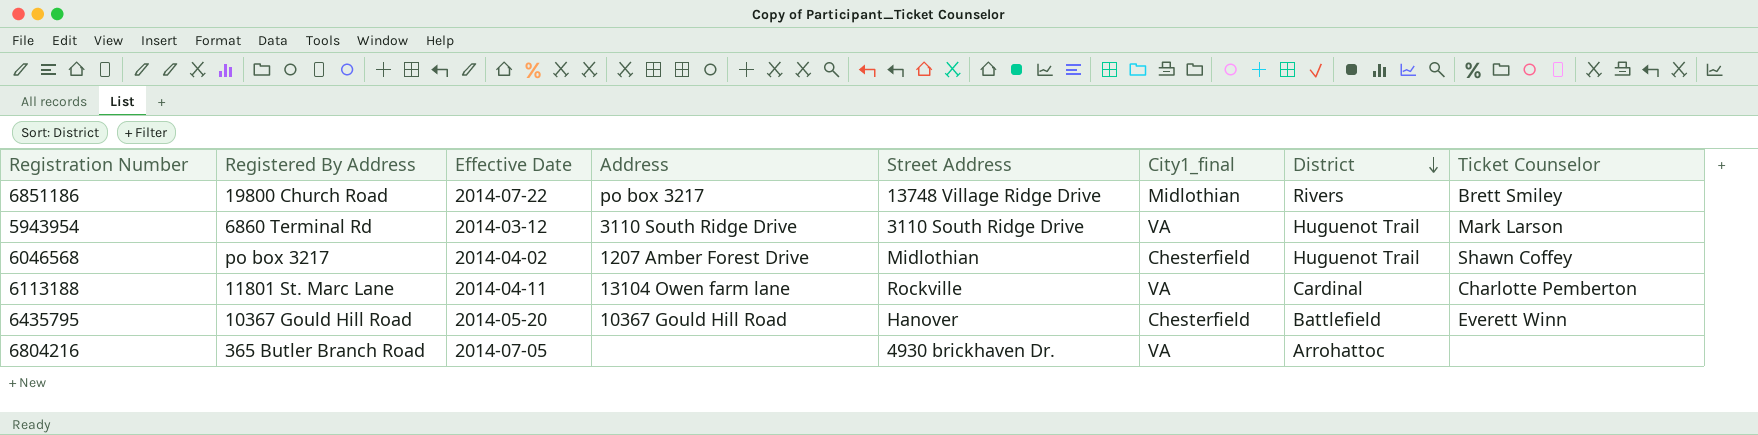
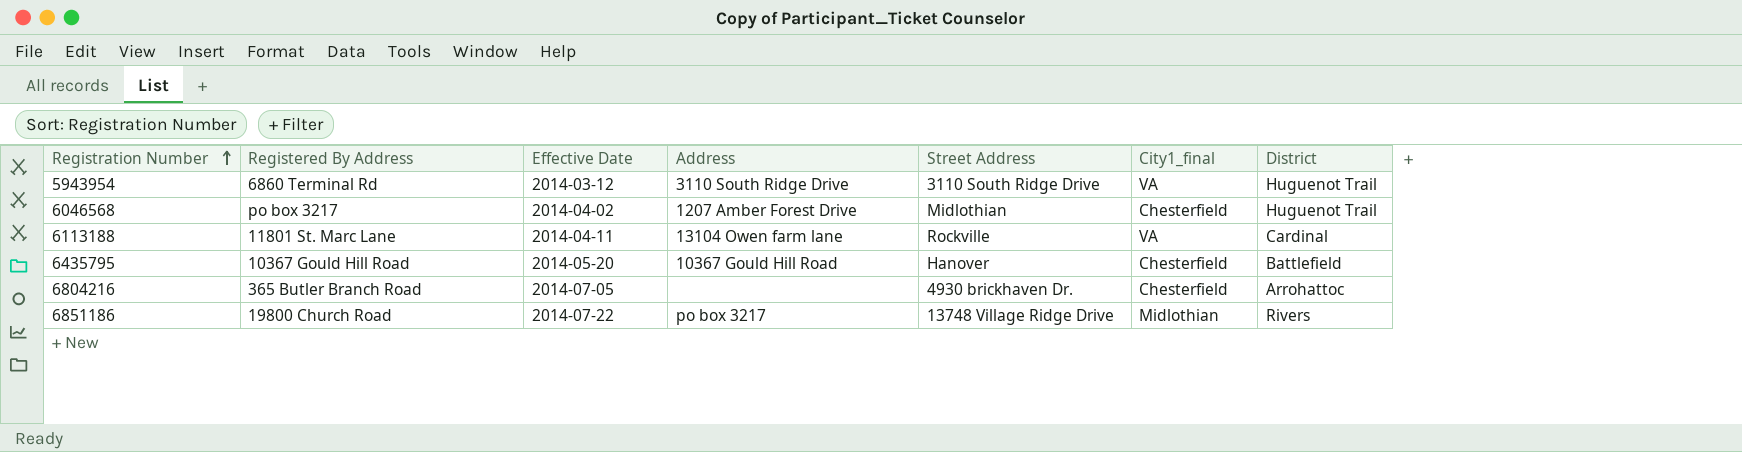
row order: District descending -> Registration Number ascending
column Ticket Counselor | position: 8 -> none
6804216 | City1_final: VA -> Chesterfield

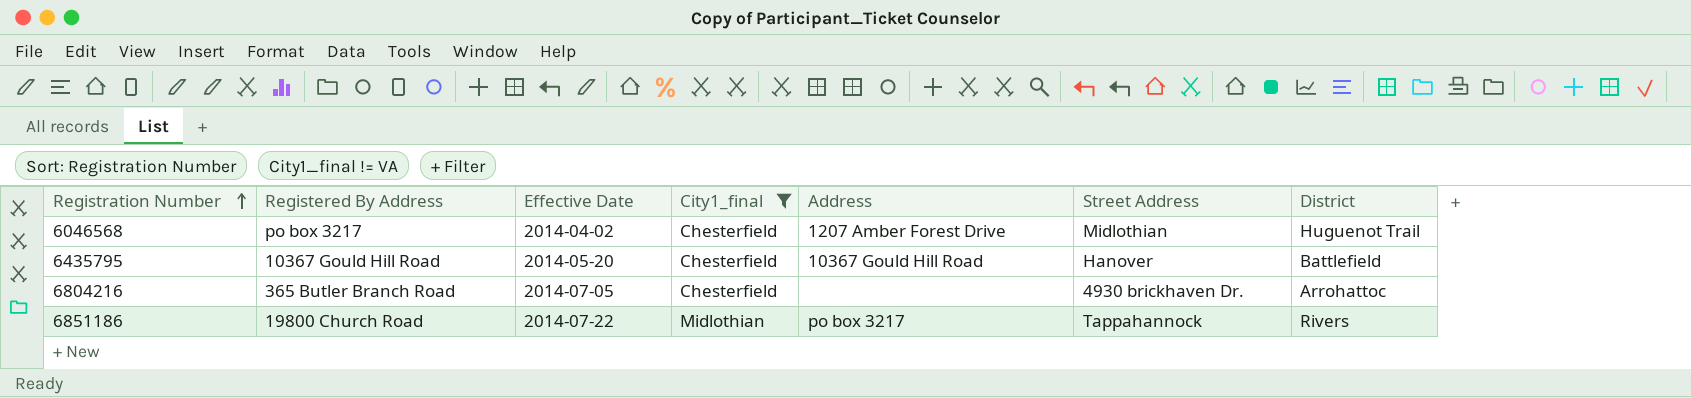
filter: none -> City1_final != VA
column City1_final | position: 6 -> 4
6851186 | Street Address: 13748 Village Ridge Drive -> Tappahannock

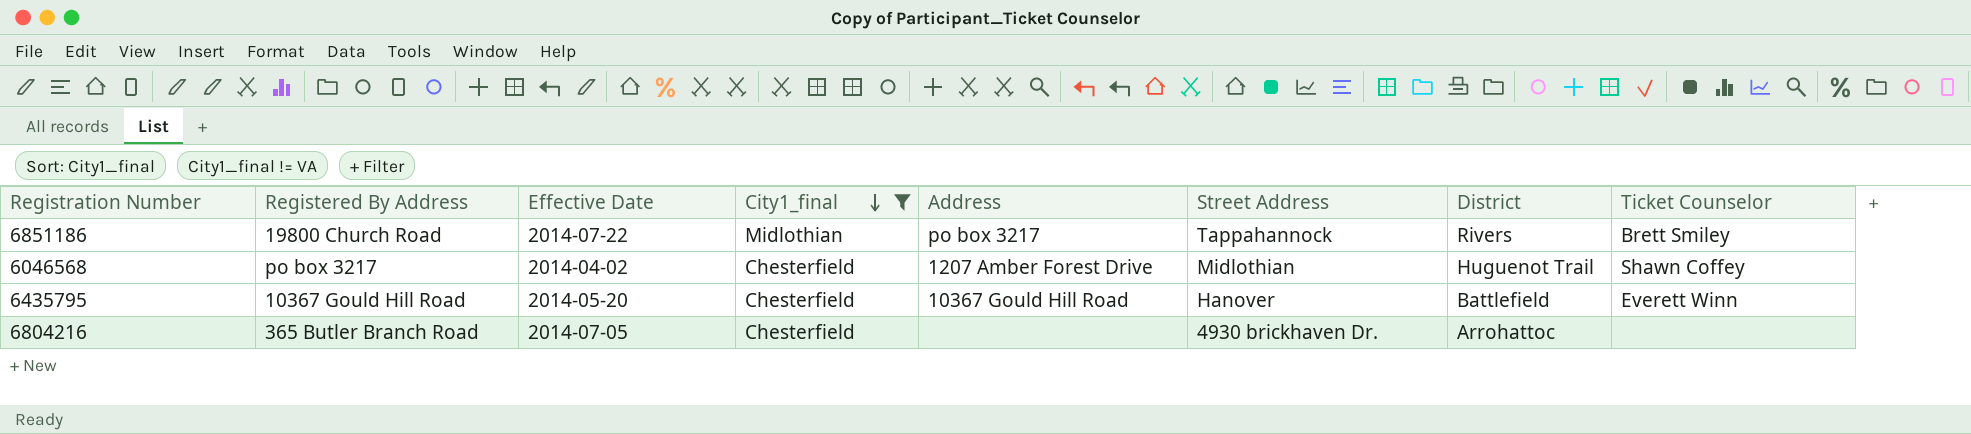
row order: Registration Number ascending -> City1_final descending
column Ticket Counselor | position: none -> 8

